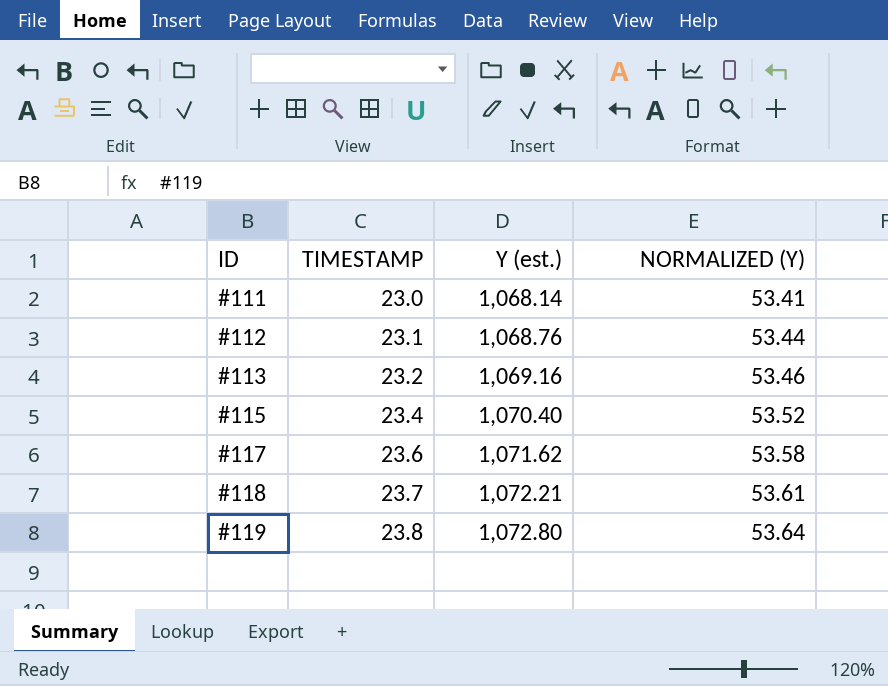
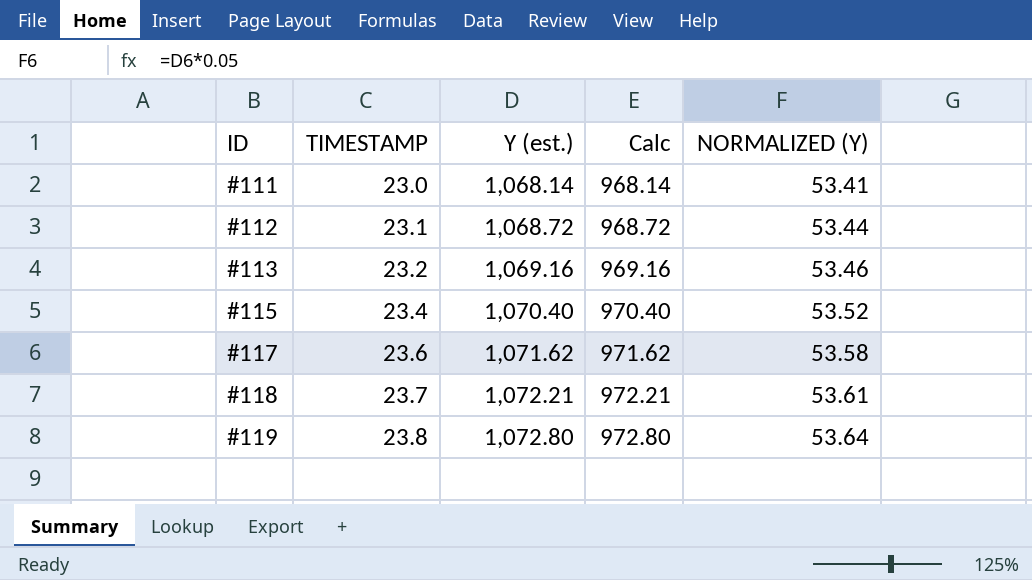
column Calc | formula: none -> [Y (est.)] - 100
#112 | Y (est.): 1,068.76 -> 1,068.72

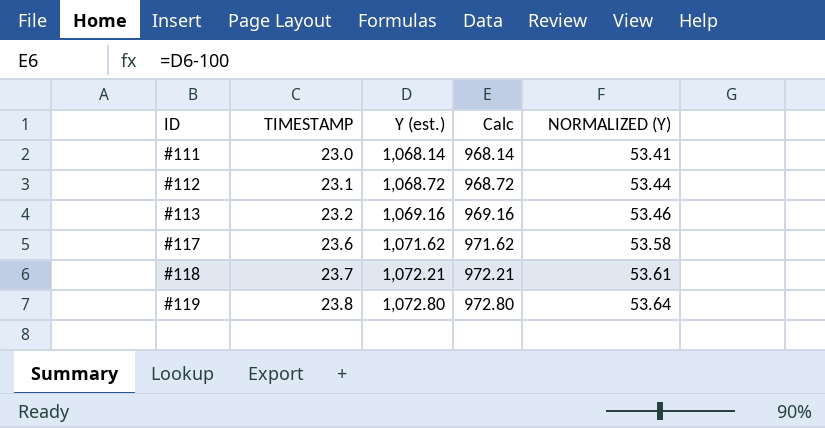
row #115: 23.4 | 1,070.40 | 970.40 | 53.52 -> none

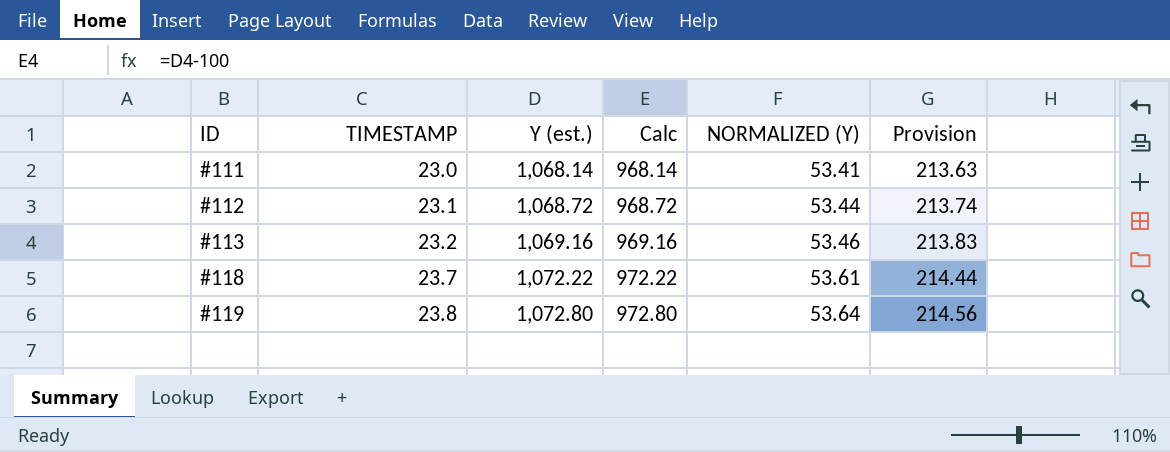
column Provision | formula: none -> [Y (est.)] * 0.2
row #117: 23.6 | 1,071.62 | 971.62 | 53.58 -> none
#118 | Y (est.): 1,072.21 -> 1,072.22
#118 | Calc: 972.21 -> 972.22

